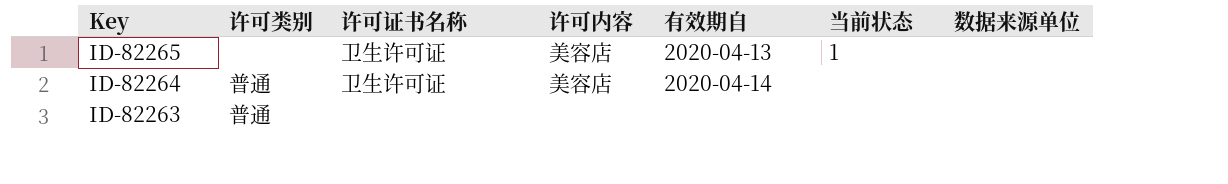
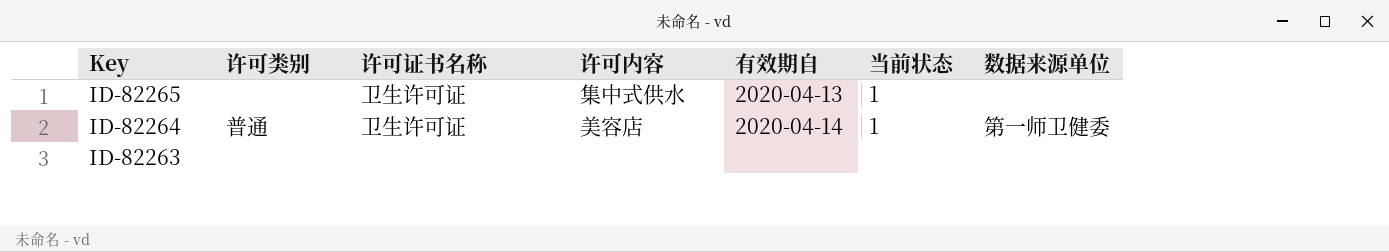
ID-82265 | 许可内容: 美容店 -> 集中式供水
ID-82264 | 当前状态: none -> 1
ID-82264 | 数据来源单位: none -> 第一师卫健委
ID-82263 | 许可类别: 普通 -> none

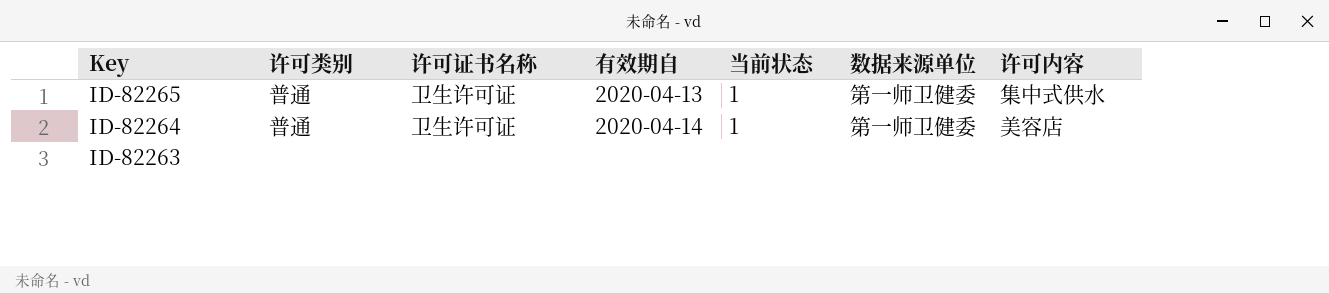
column 许可内容 | position: 4 -> 7
ID-82265 | 许可类别: none -> 普通
ID-82265 | 数据来源单位: none -> 第一师卫健委

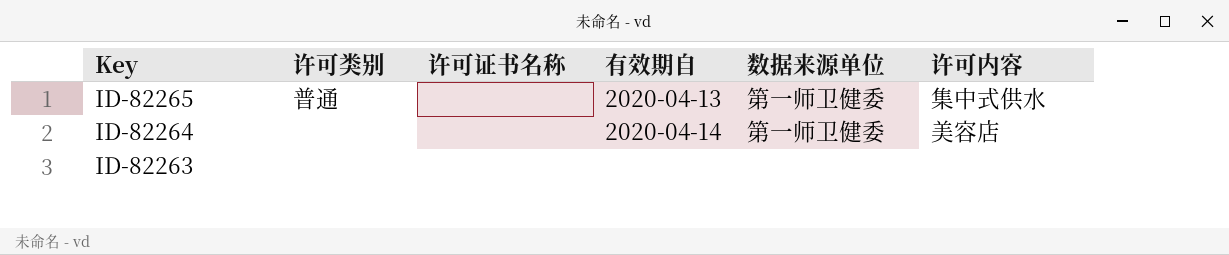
column 当前状态 | position: 5 -> none
ID-82265 | 许可证书名称: 卫生许可证 -> none
ID-82264 | 许可类别: 普通 -> none
ID-82264 | 许可证书名称: 卫生许可证 -> none

